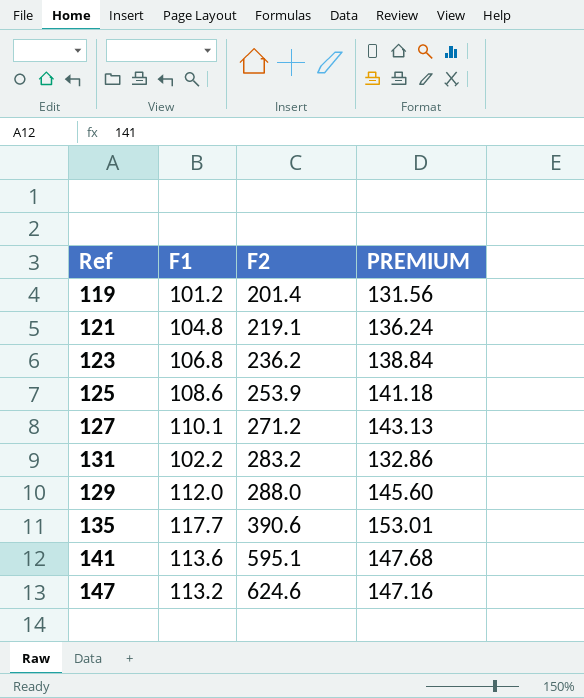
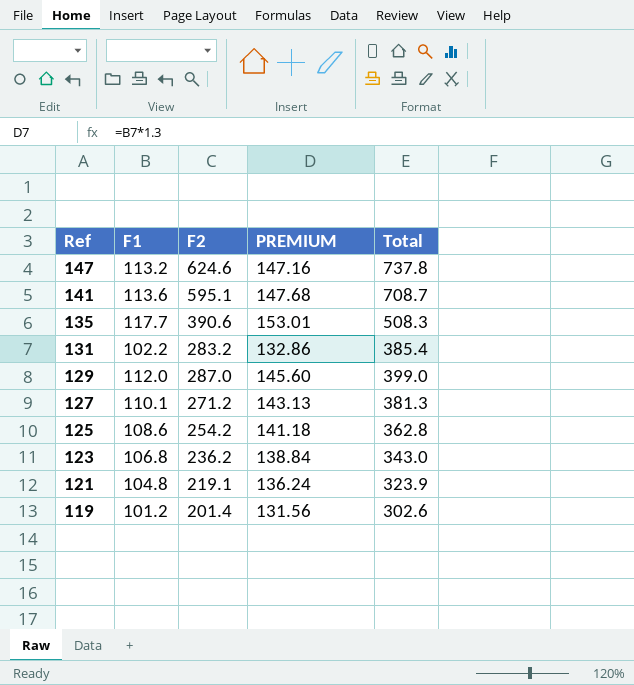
row order: F2 ascending -> Ref descending
column Total | formula: none -> [F1] + [F2]
129 | F2: 288.0 -> 287.0
125 | F2: 253.9 -> 254.2

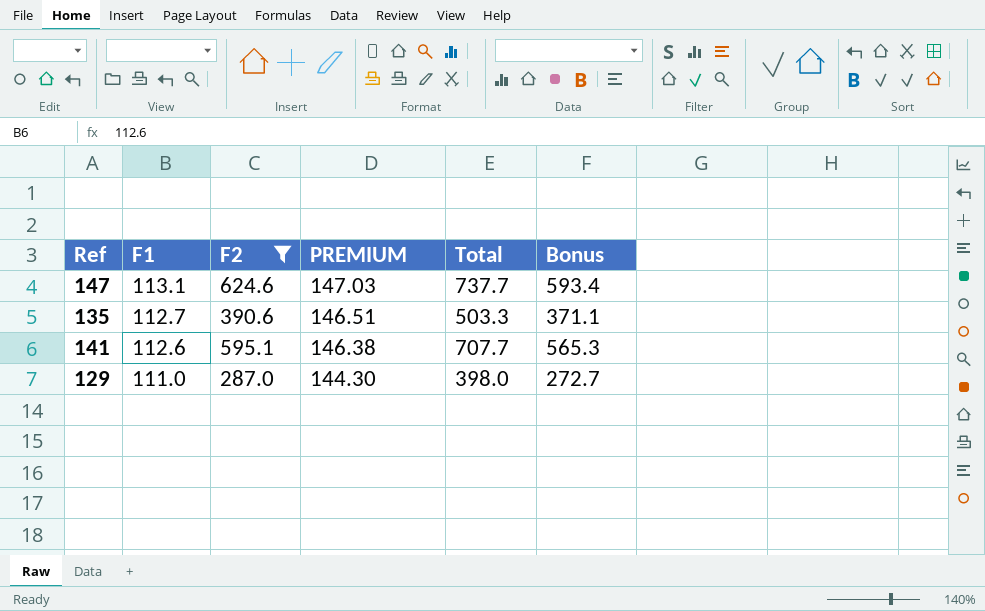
filter: none -> F2 >= 287.0
row order: Ref descending -> F1 descending
column Bonus | formula: none -> [F2] * 0.95
147 | F1: 113.2 -> 113.1
147 | PREMIUM: 147.16 -> 147.03
147 | Total: 737.8 -> 737.7
135 | F1: 117.7 -> 112.7
135 | PREMIUM: 153.01 -> 146.51
135 | Total: 508.3 -> 503.3
141 | F1: 113.6 -> 112.6
141 | PREMIUM: 147.68 -> 146.38
141 | Total: 708.7 -> 707.7
129 | F1: 112.0 -> 111.0
129 | PREMIUM: 145.60 -> 144.30
129 | Total: 399.0 -> 398.0

